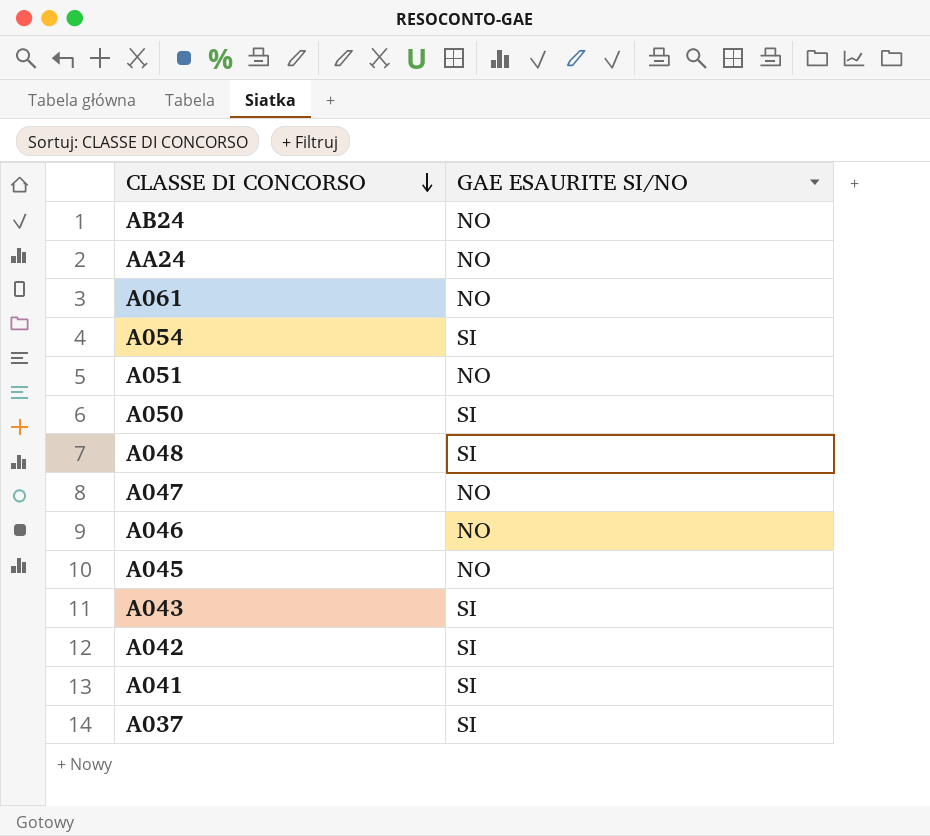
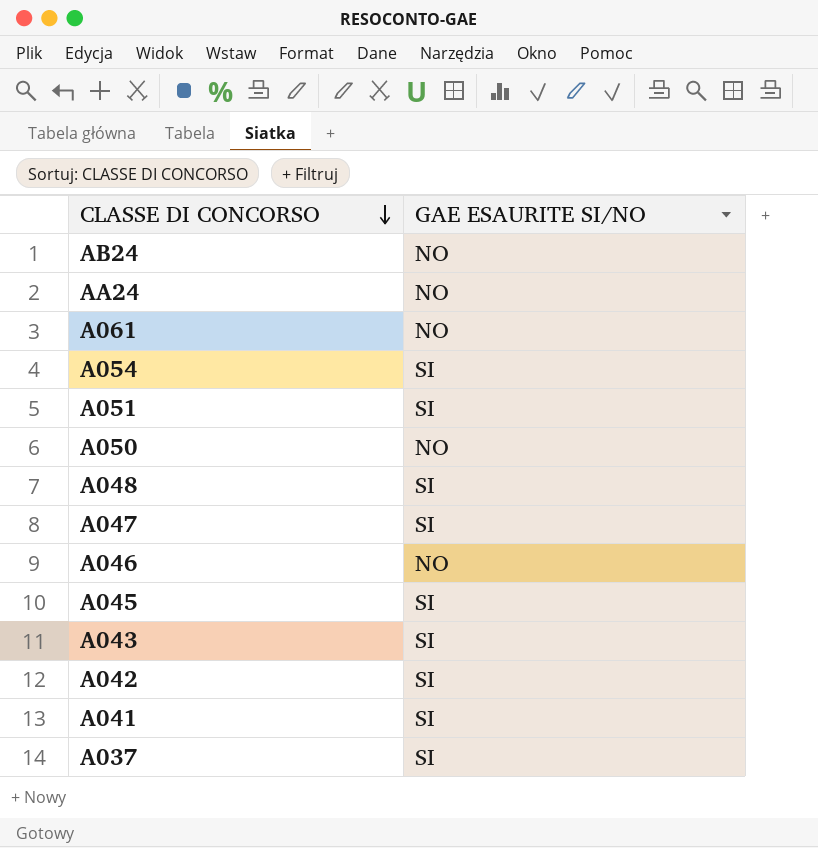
A051 | GAE ESAURITE SI/NO: NO -> SI
A050 | GAE ESAURITE SI/NO: SI -> NO
A047 | GAE ESAURITE SI/NO: NO -> SI
A045 | GAE ESAURITE SI/NO: NO -> SI

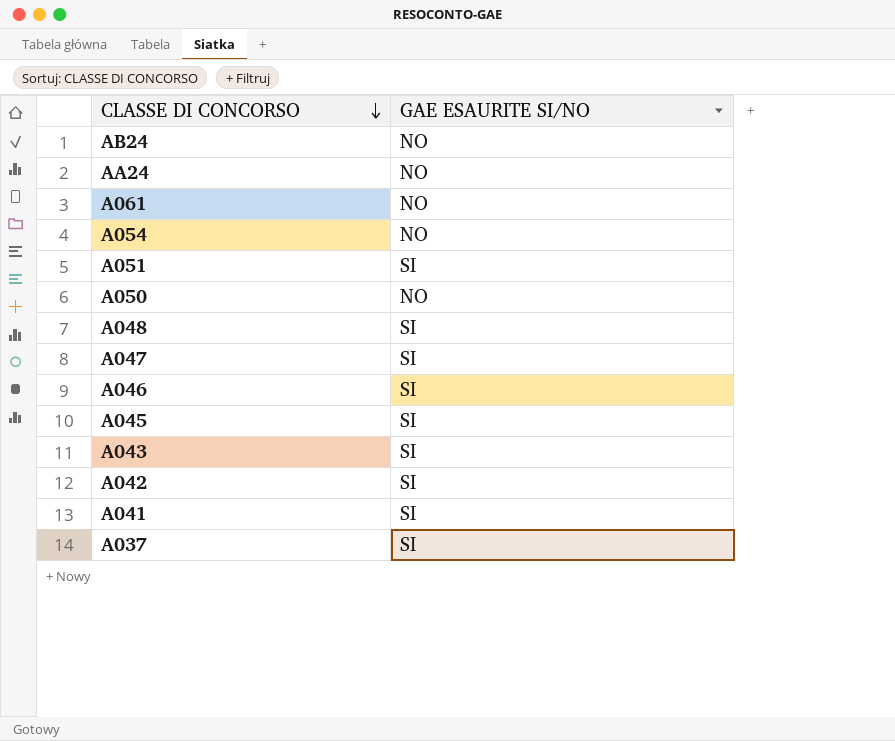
A054 | GAE ESAURITE SI/NO: SI -> NO
A046 | GAE ESAURITE SI/NO: NO -> SI

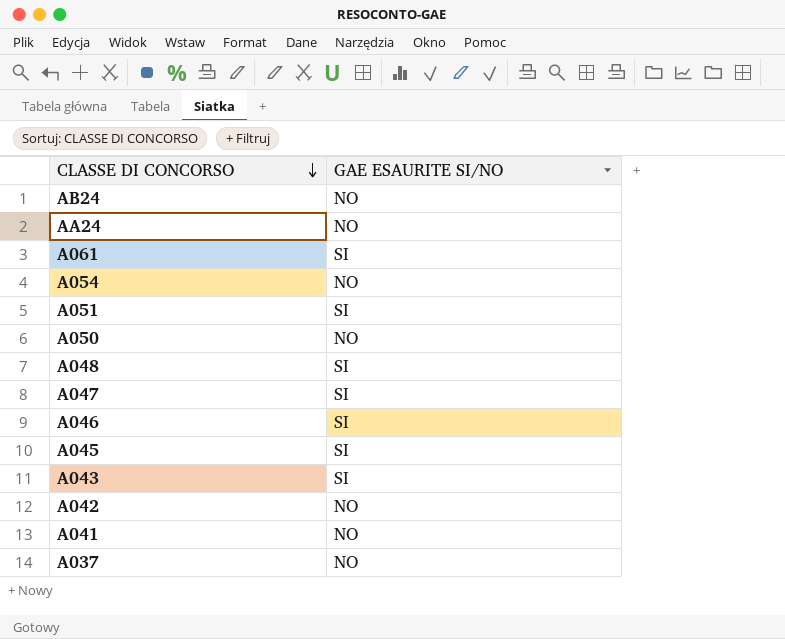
A061 | GAE ESAURITE SI/NO: NO -> SI
A042 | GAE ESAURITE SI/NO: SI -> NO
A041 | GAE ESAURITE SI/NO: SI -> NO
A037 | GAE ESAURITE SI/NO: SI -> NO

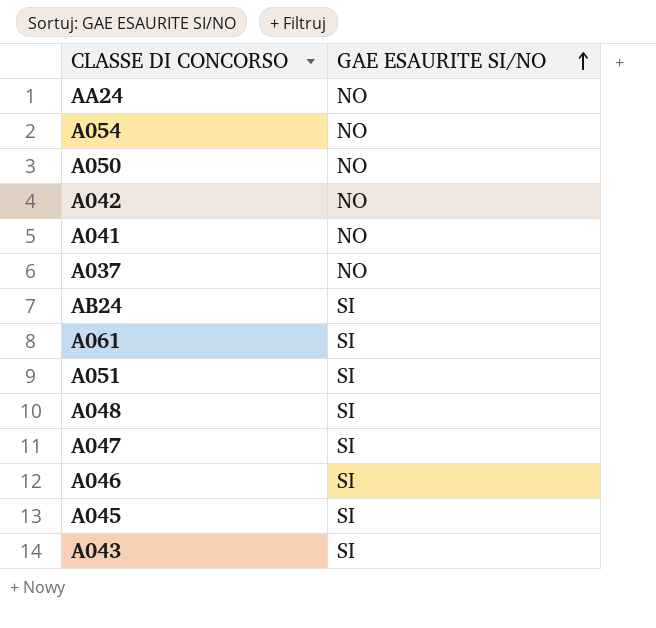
row order: CLASSE DI CONCORSO descending -> GAE ESAURITE SI/NO ascending
AB24 | GAE ESAURITE SI/NO: NO -> SI

